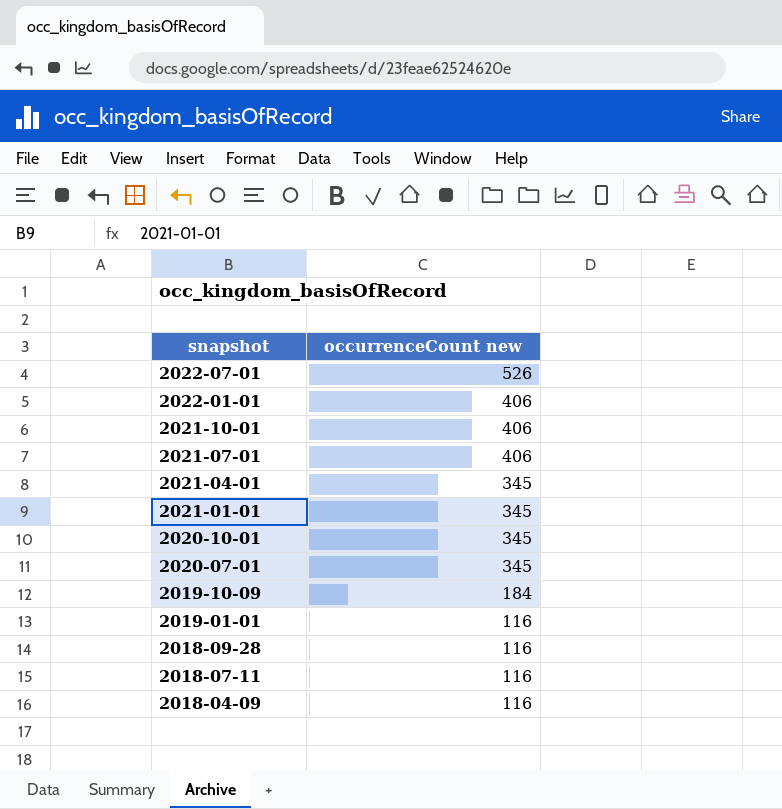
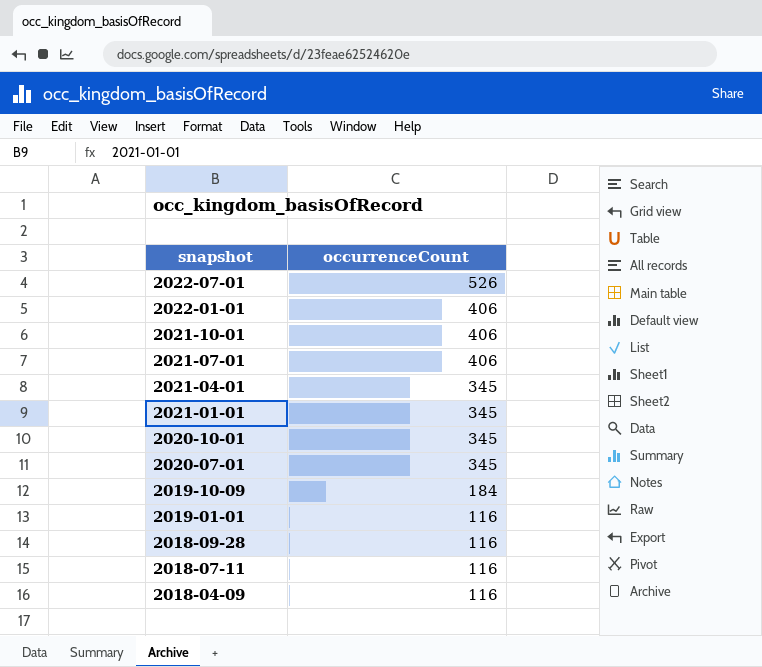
column name: occurrenceCount new -> occurrenceCount

